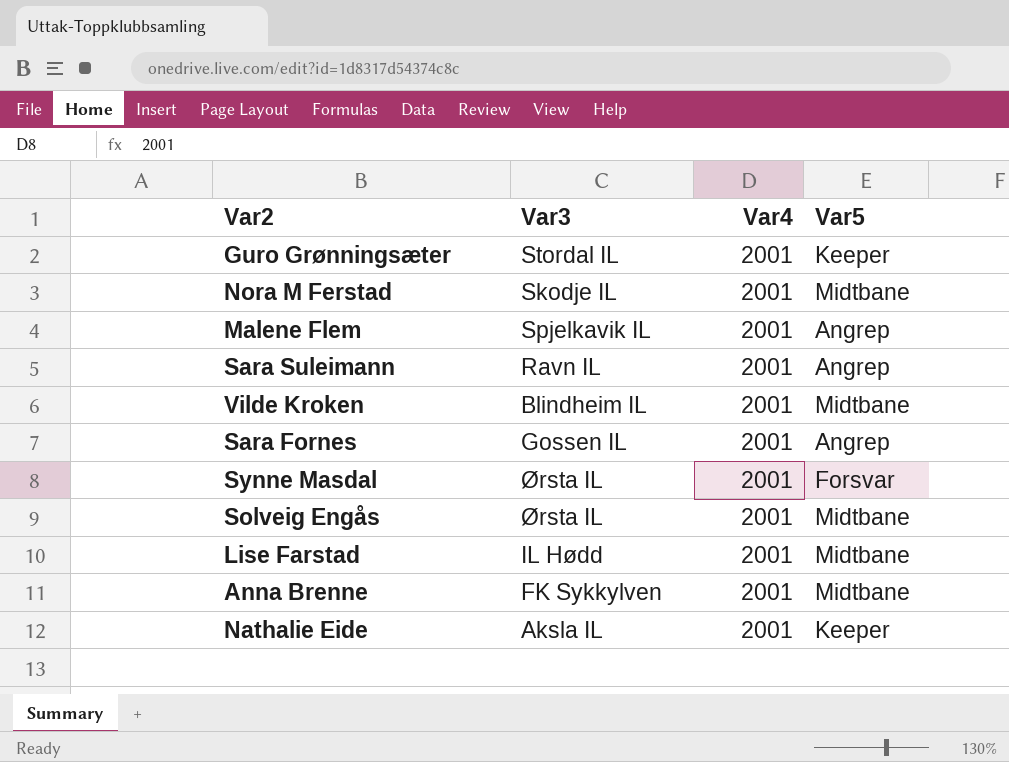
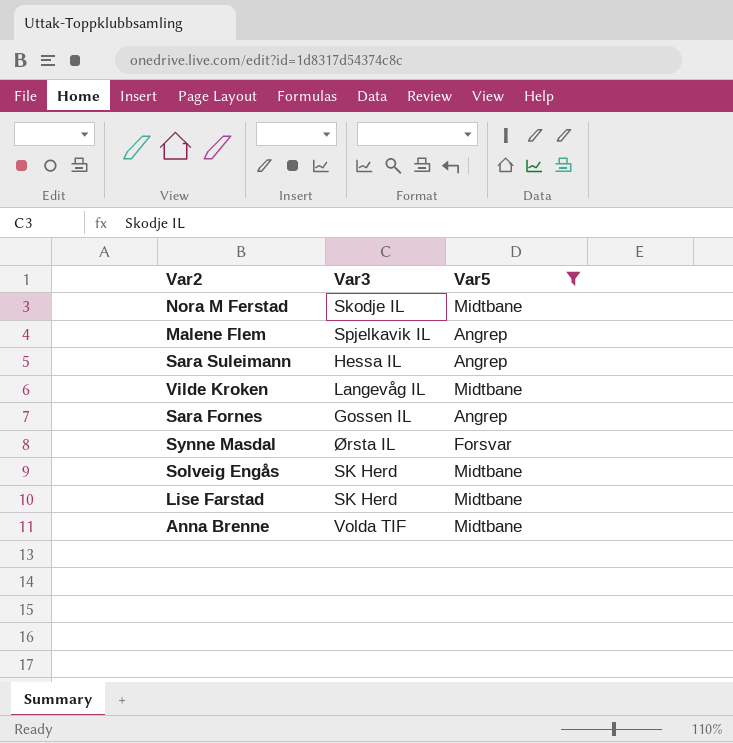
filter: none -> Var5 != Keeper
column Var4 | position: 3 -> none
Sara Suleimann | Var3: Ravn IL -> Hessa IL
Vilde Kroken | Var3: Blindheim IL -> Langevåg IL
Solveig Engås | Var3: Ørsta IL -> SK Herd
Lise Farstad | Var3: IL Hødd -> SK Herd
Anna Brenne | Var3: FK Sykkylven -> Volda TIF

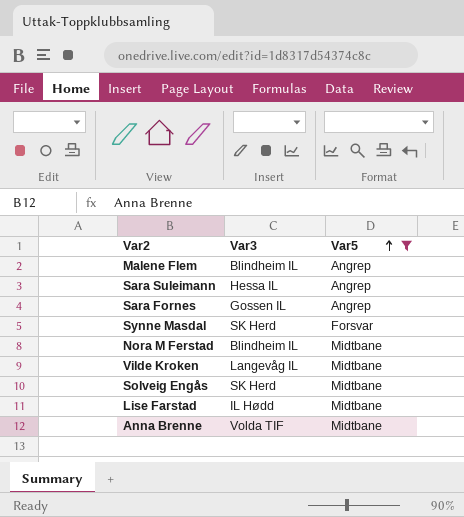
row order: none -> Var5 ascending
Malene Flem | Var3: Spjelkavik IL -> Blindheim IL
Synne Masdal | Var3: Ørsta IL -> SK Herd
Nora M Ferstad | Var3: Skodje IL -> Blindheim IL
Lise Farstad | Var3: SK Herd -> IL Hødd

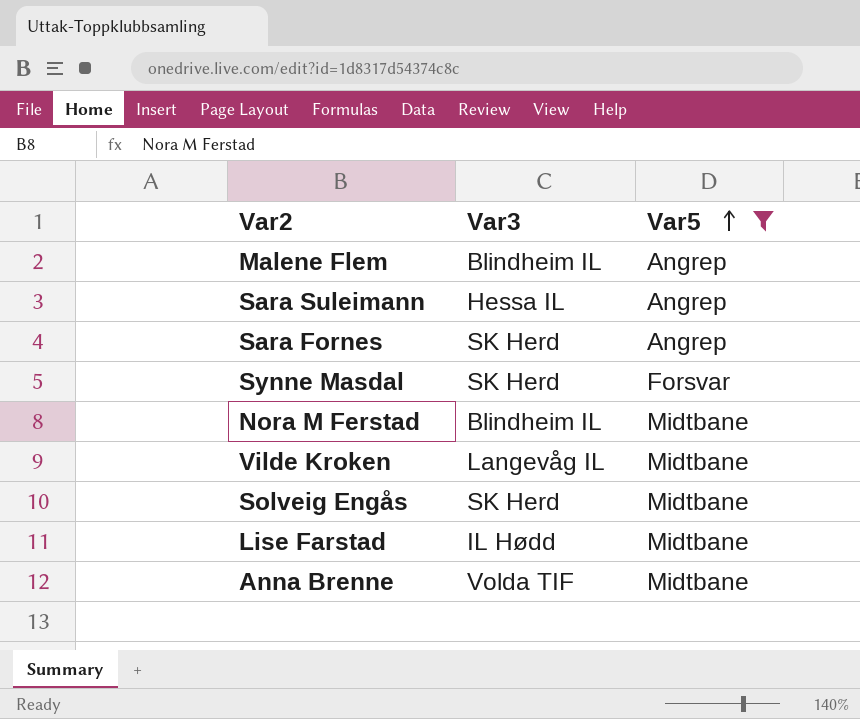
Sara Fornes | Var3: Gossen IL -> SK Herd

